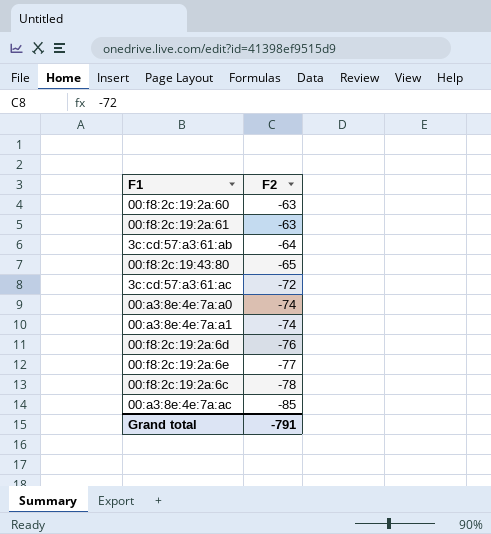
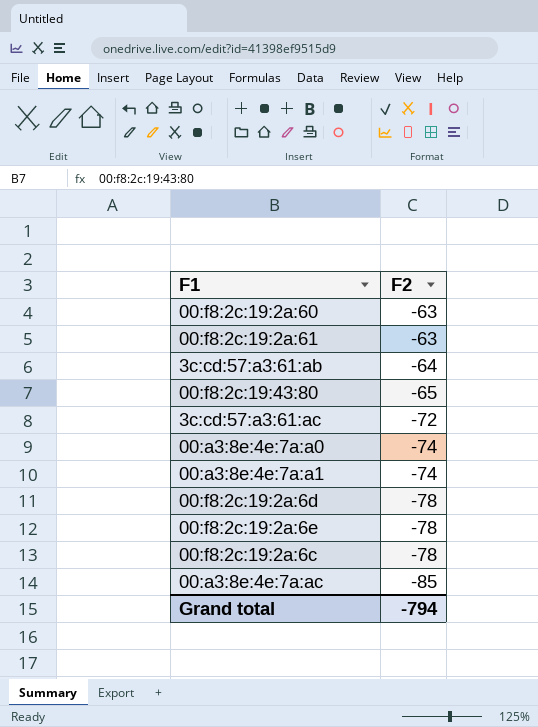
00:f8:2c:19:2a:6d | F2: -76 -> -78
00:f8:2c:19:2a:6e | F2: -77 -> -78
Grand total | F2: -791 -> -794

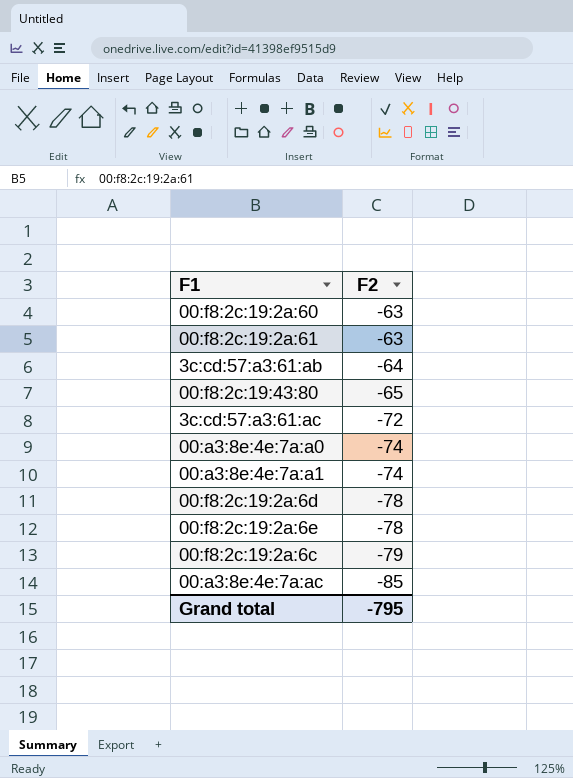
00:f8:2c:19:2a:6c | F2: -78 -> -79
Grand total | F2: -794 -> -795

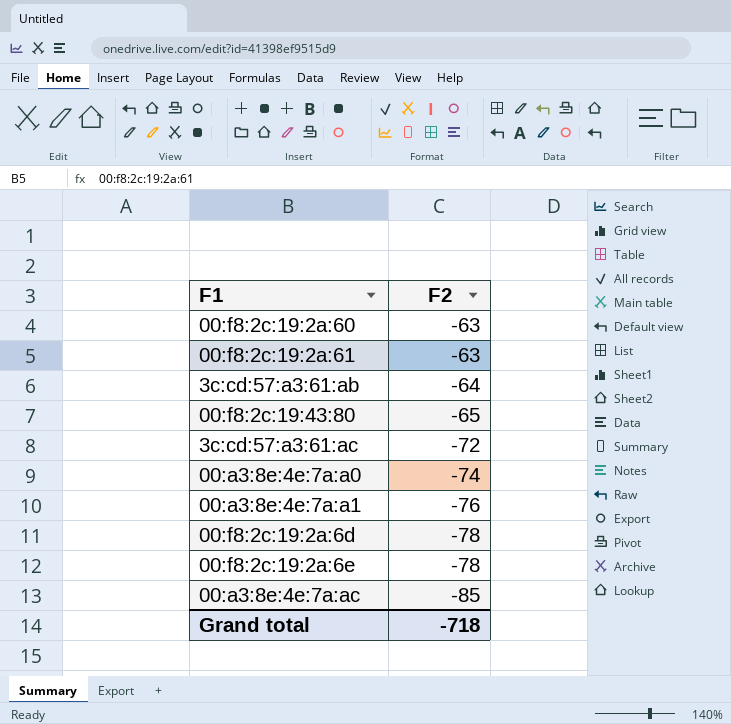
row 00:f8:2c:19:2a:6c: -79 -> none
00:a3:8e:4e:7a:a1 | F2: -74 -> -76
Grand total | F2: -795 -> -718

